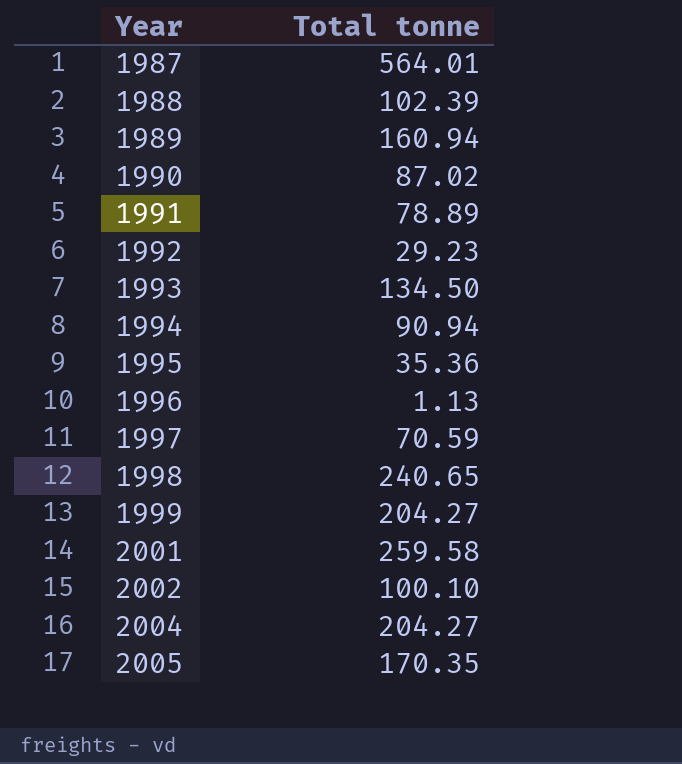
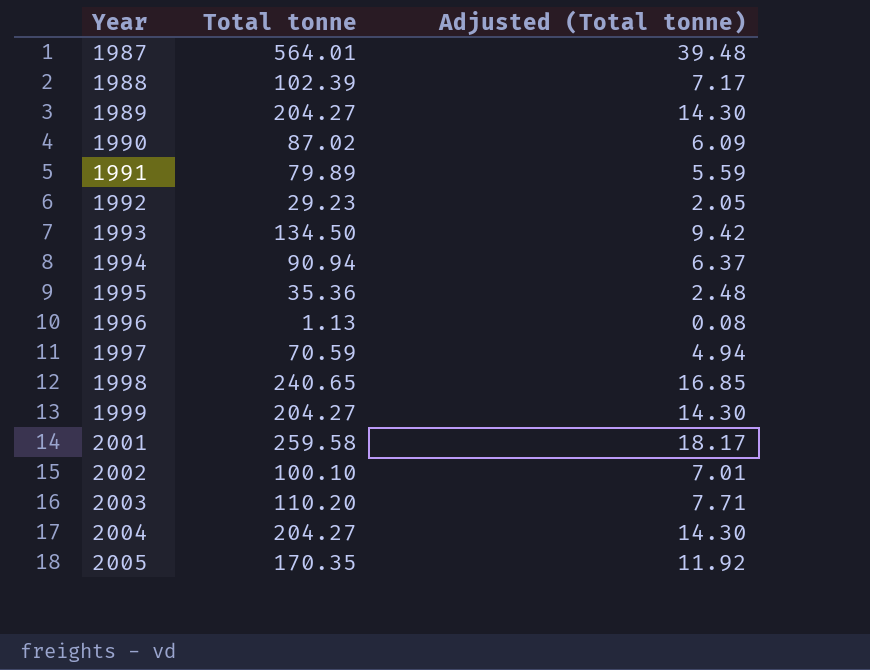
column Adjusted (Total tonne) | formula: none -> [Total tonne] * 0.07
1989 | Total tonne: 160.94 -> 204.27
1991 | Total tonne: 78.89 -> 79.89
row 2003: none -> 110.20 | 7.71

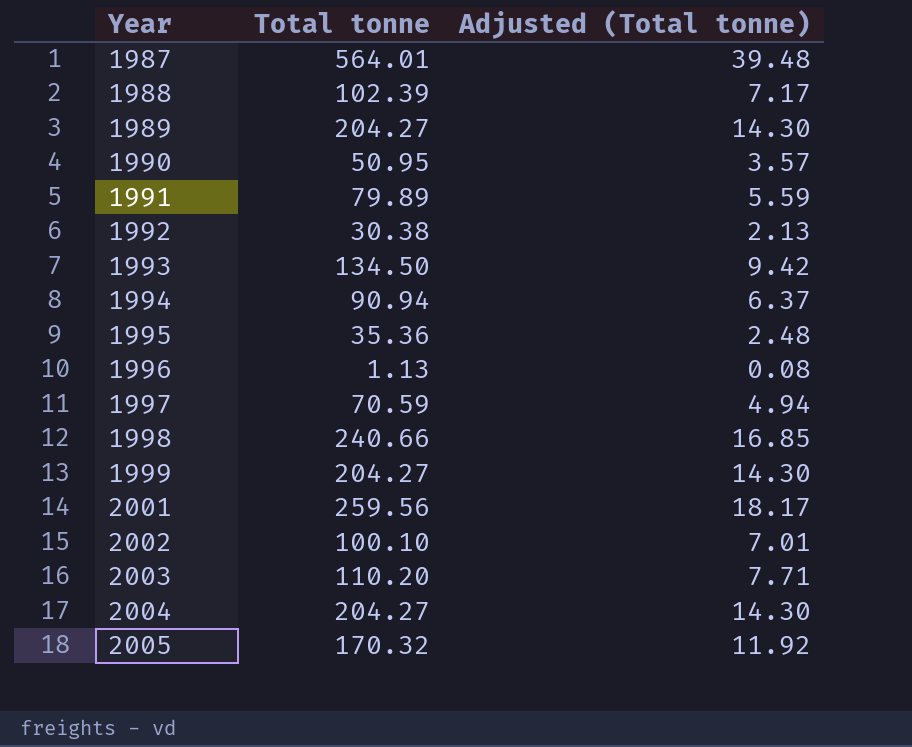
1990 | Total tonne: 87.02 -> 50.95
1990 | Adjusted (Total tonne): 6.09 -> 3.57
1992 | Total tonne: 29.23 -> 30.38
1992 | Adjusted (Total tonne): 2.05 -> 2.13
1998 | Total tonne: 240.65 -> 240.66
2001 | Total tonne: 259.58 -> 259.56
2005 | Total tonne: 170.35 -> 170.32

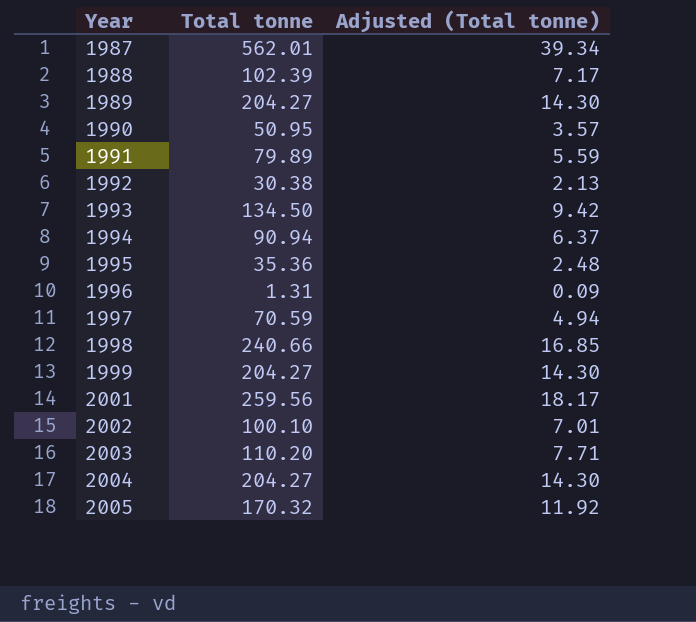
1987 | Total tonne: 564.01 -> 562.01
1987 | Adjusted (Total tonne): 39.48 -> 39.34
1996 | Total tonne: 1.13 -> 1.31
1996 | Adjusted (Total tonne): 0.08 -> 0.09

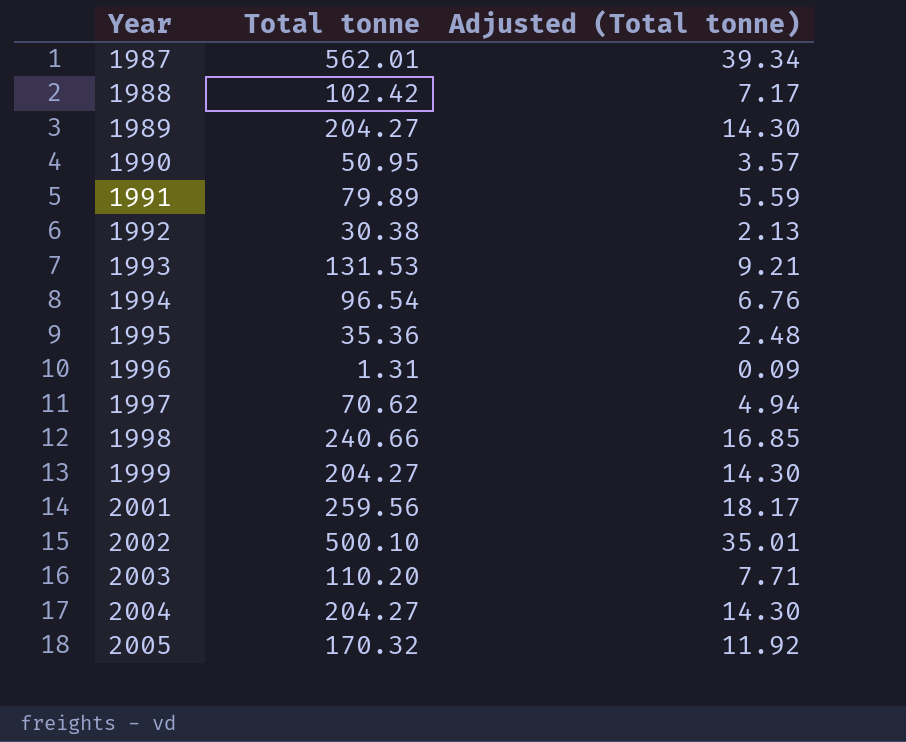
1988 | Total tonne: 102.39 -> 102.42
1993 | Total tonne: 134.50 -> 131.53
1993 | Adjusted (Total tonne): 9.42 -> 9.21
1994 | Total tonne: 90.94 -> 96.54
1994 | Adjusted (Total tonne): 6.37 -> 6.76
1997 | Total tonne: 70.59 -> 70.62
2002 | Total tonne: 100.10 -> 500.10
2002 | Adjusted (Total tonne): 7.01 -> 35.01

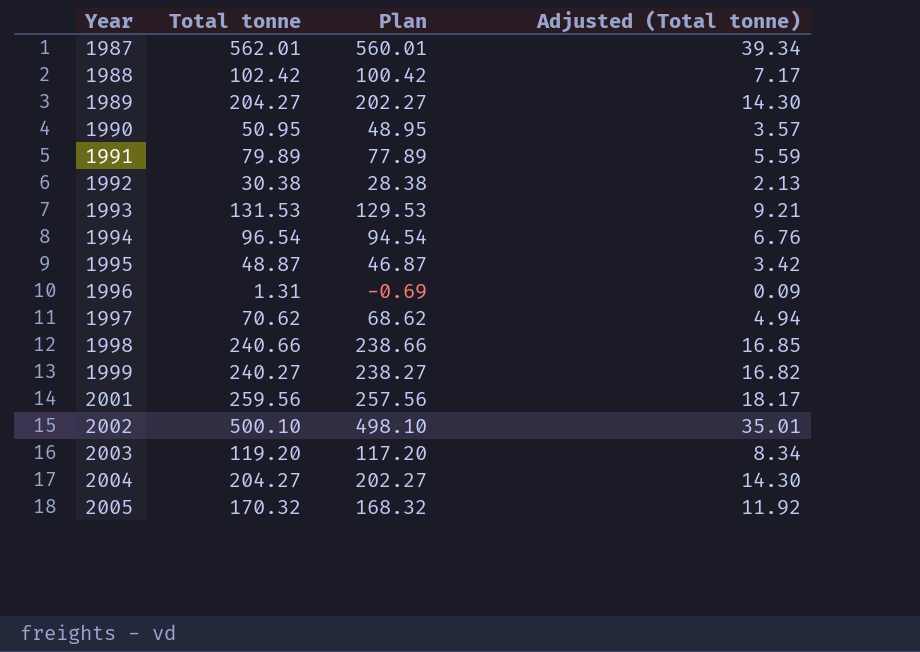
column Plan | formula: none -> [Total tonne] - 2
1995 | Total tonne: 35.36 -> 48.87
1995 | Adjusted (Total tonne): 2.48 -> 3.42
1999 | Total tonne: 204.27 -> 240.27
1999 | Adjusted (Total tonne): 14.30 -> 16.82
2003 | Total tonne: 110.20 -> 119.20
2003 | Adjusted (Total tonne): 7.71 -> 8.34

